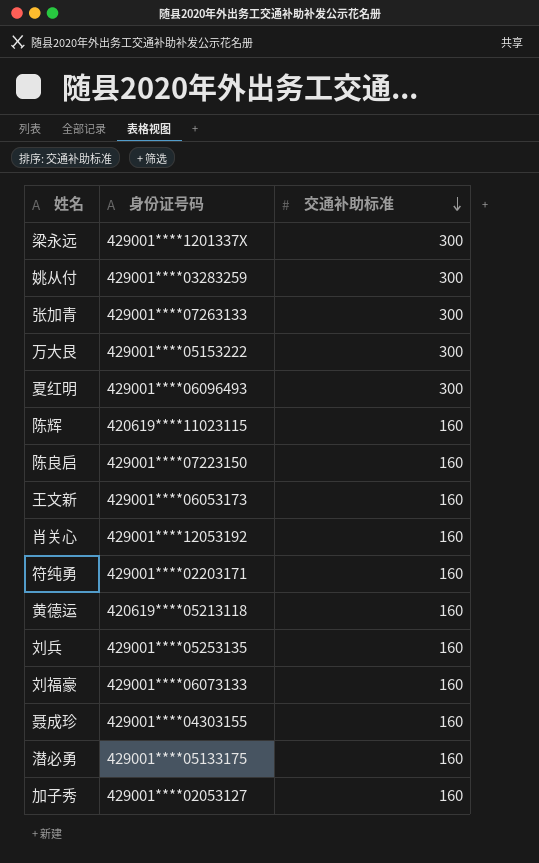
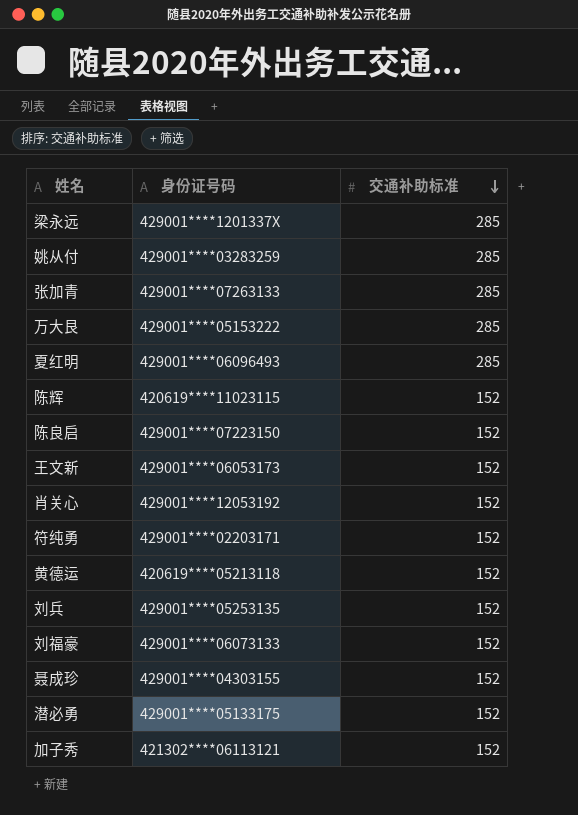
梁永远 | 交通补助标准: 300 -> 285
姚从付 | 交通补助标准: 300 -> 285
张加青 | 交通补助标准: 300 -> 285
万大艮 | 交通补助标准: 300 -> 285
夏红明 | 交通补助标准: 300 -> 285
陈辉 | 交通补助标准: 160 -> 152
陈良启 | 交通补助标准: 160 -> 152
王文新 | 交通补助标准: 160 -> 152
肖关心 | 交通补助标准: 160 -> 152
符纯勇 | 交通补助标准: 160 -> 152
黄德运 | 交通补助标准: 160 -> 152
刘兵 | 交通补助标准: 160 -> 152
刘福豪 | 交通补助标准: 160 -> 152
聂成珍 | 交通补助标准: 160 -> 152
潜必勇 | 交通补助标准: 160 -> 152
加子秀 | 身份证号码: 429001****02053127 -> 421302****06113121
加子秀 | 交通补助标准: 160 -> 152

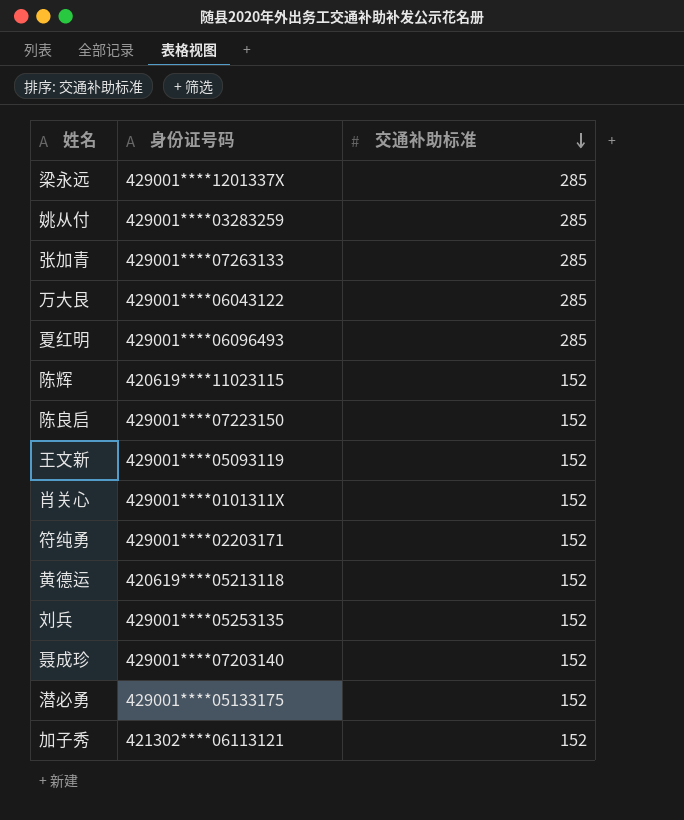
row 刘福豪: 429001****06073133 | 152 -> none
万大艮 | 身份证号码: 429001****05153222 -> 429001****06043122
王文新 | 身份证号码: 429001****06053173 -> 429001****05093119
肖关心 | 身份证号码: 429001****12053192 -> 429001****0101311X
聂成珍 | 身份证号码: 429001****04303155 -> 429001****07203140

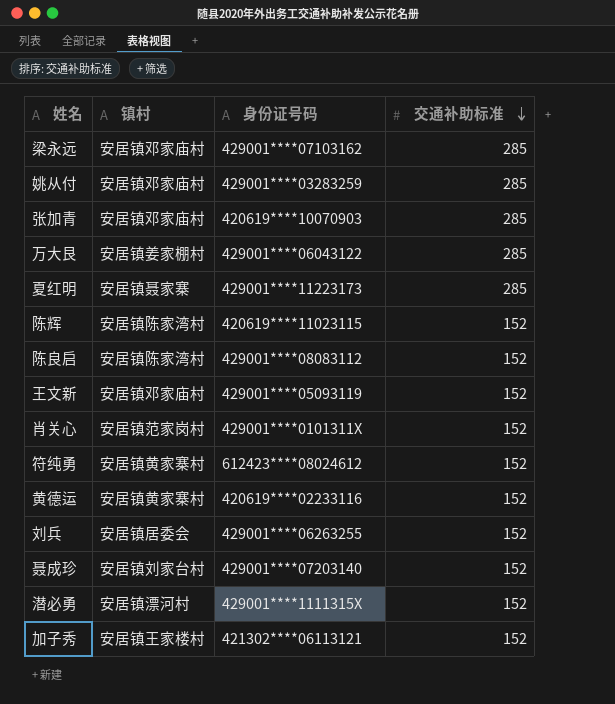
column 镇村 | position: none -> 2
梁永远 | 身份证号码: 429001****1201337X -> 429001****07103162
张加青 | 身份证号码: 429001****07263133 -> 420619****10070903
夏红明 | 身份证号码: 429001****06096493 -> 429001****11223173
陈良启 | 身份证号码: 429001****07223150 -> 429001****08083112
符纯勇 | 身份证号码: 429001****02203171 -> 612423****08024612
黄德运 | 身份证号码: 420619****05213118 -> 420619****02233116
刘兵 | 身份证号码: 429001****05253135 -> 429001****06263255
潜必勇 | 身份证号码: 429001****05133175 -> 429001****1111315X

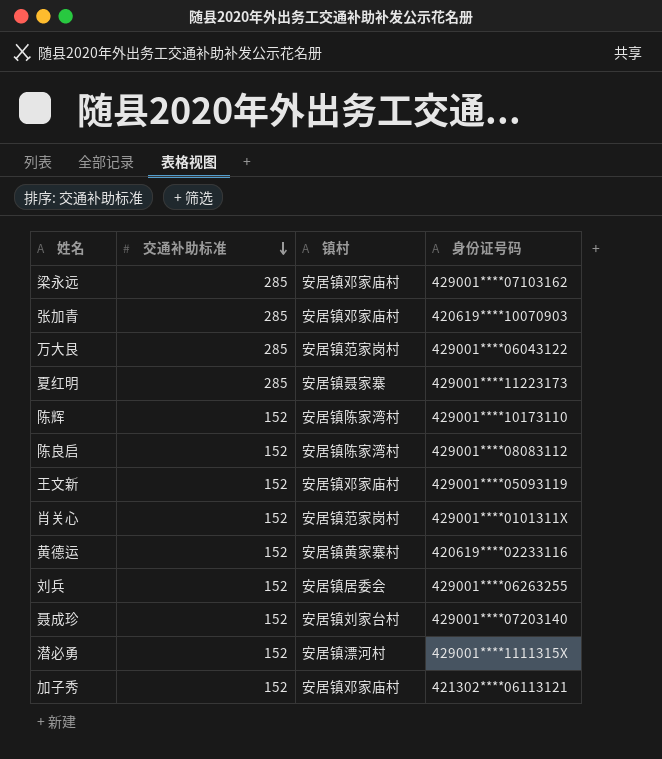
column 交通补助标准 | position: 4 -> 2
row 姚从付: 安居镇邓家庙村 | 429001****03283259 | 285 -> none
row 符纯勇: 安居镇黄家寨村 | 612423****08024612 | 152 -> none
万大艮 | 镇村: 安居镇姜家棚村 -> 安居镇范家岗村
陈辉 | 身份证号码: 420619****11023115 -> 429001****10173110
加子秀 | 镇村: 安居镇王家楼村 -> 安居镇邓家庙村

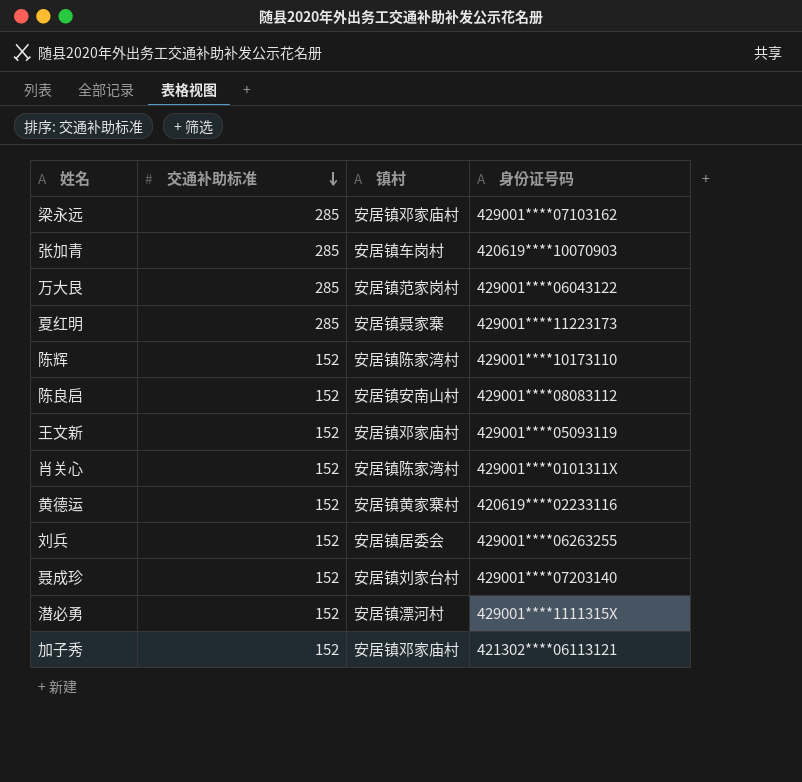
张加青 | 镇村: 安居镇邓家庙村 -> 安居镇车岗村
陈良启 | 镇村: 安居镇陈家湾村 -> 安居镇安南山村
肖关心 | 镇村: 安居镇范家岗村 -> 安居镇陈家湾村

